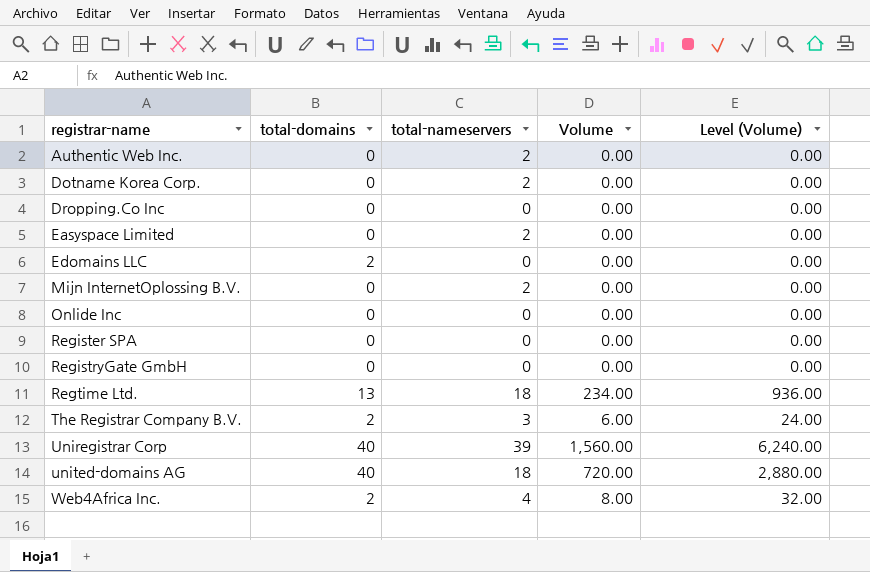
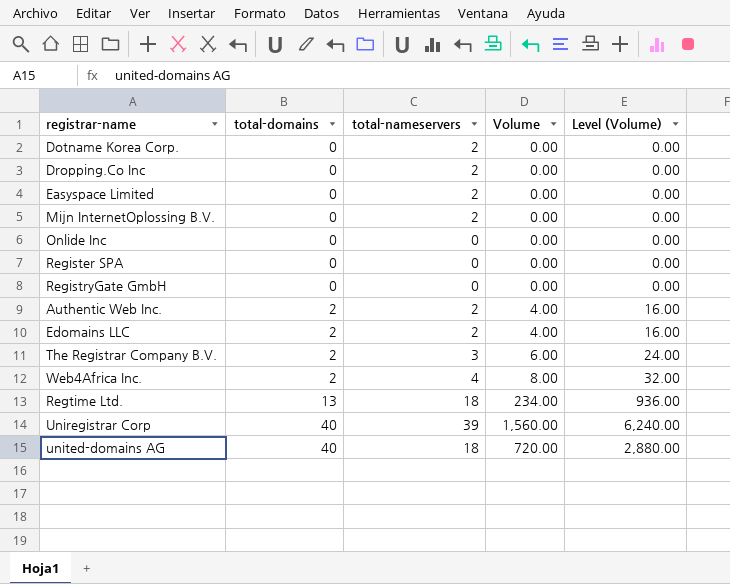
row order: registrar-name ascending -> total-domains ascending
Dropping.Co Inc | total-nameservers: 0 -> 2
Authentic Web Inc. | total-domains: 0 -> 2
Authentic Web Inc. | Volume: 0.00 -> 4.00
Authentic Web Inc. | Level (Volume): 0.00 -> 16.00
Edomains LLC | total-nameservers: 0 -> 2
Edomains LLC | Volume: 0.00 -> 4.00
Edomains LLC | Level (Volume): 0.00 -> 16.00

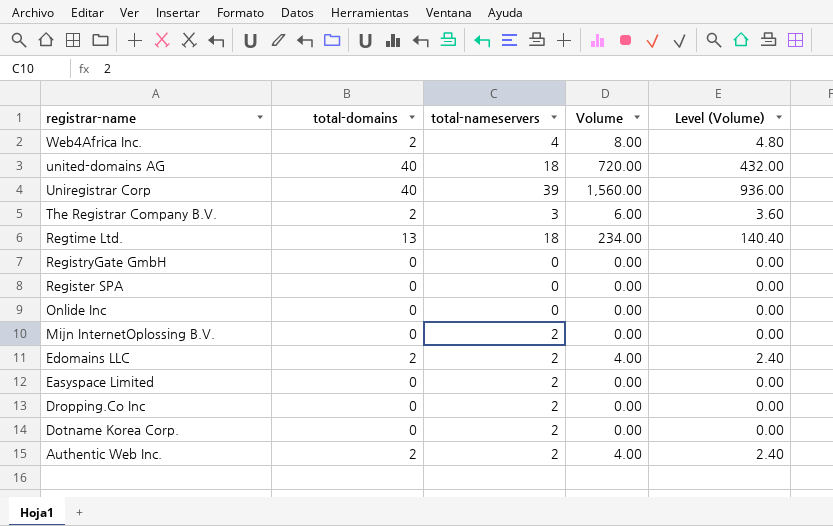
row order: total-domains ascending -> registrar-name descending
column Level (Volume) | formula: [Volume] * 4 -> [Volume] * 0.6

